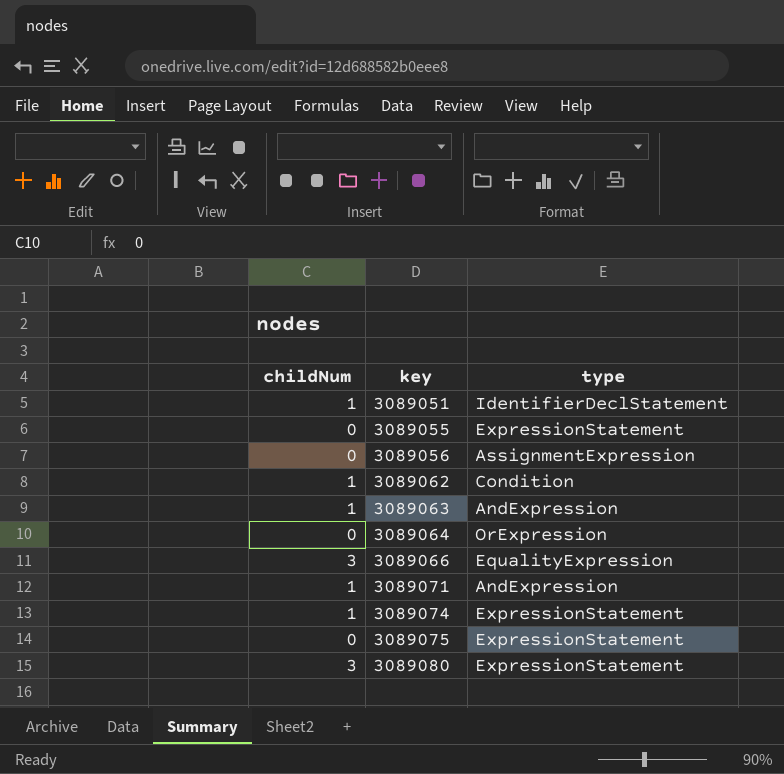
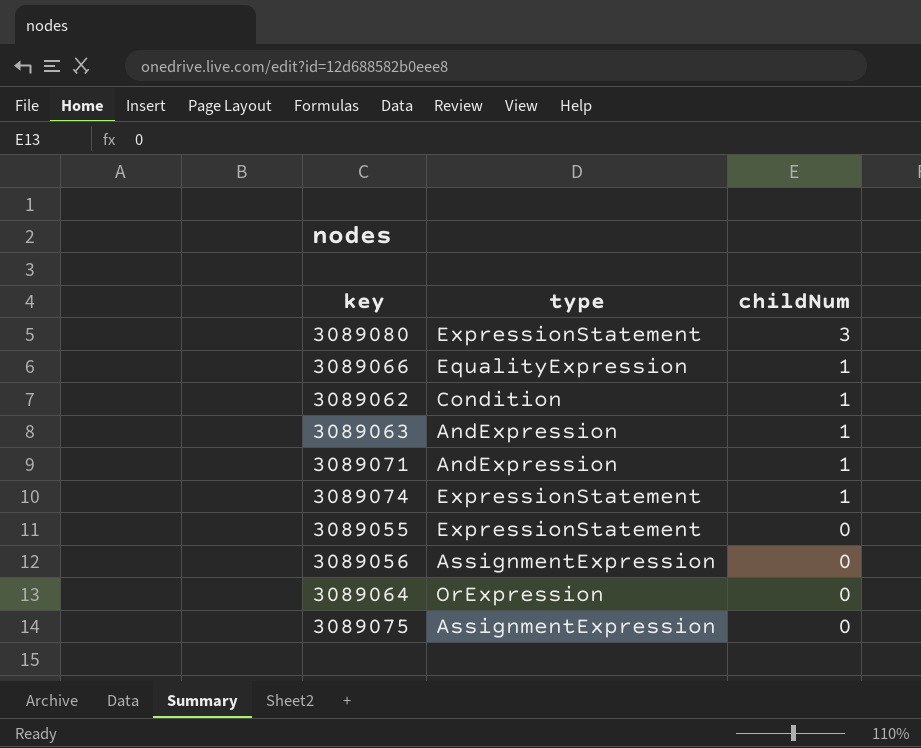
row order: key ascending -> childNum descending
column childNum | position: 1 -> 3
row 3089051: 1 | IdentifierDeclStatement -> none
3089066 | childNum: 3 -> 1
3089075 | type: ExpressionStatement -> AssignmentExpression

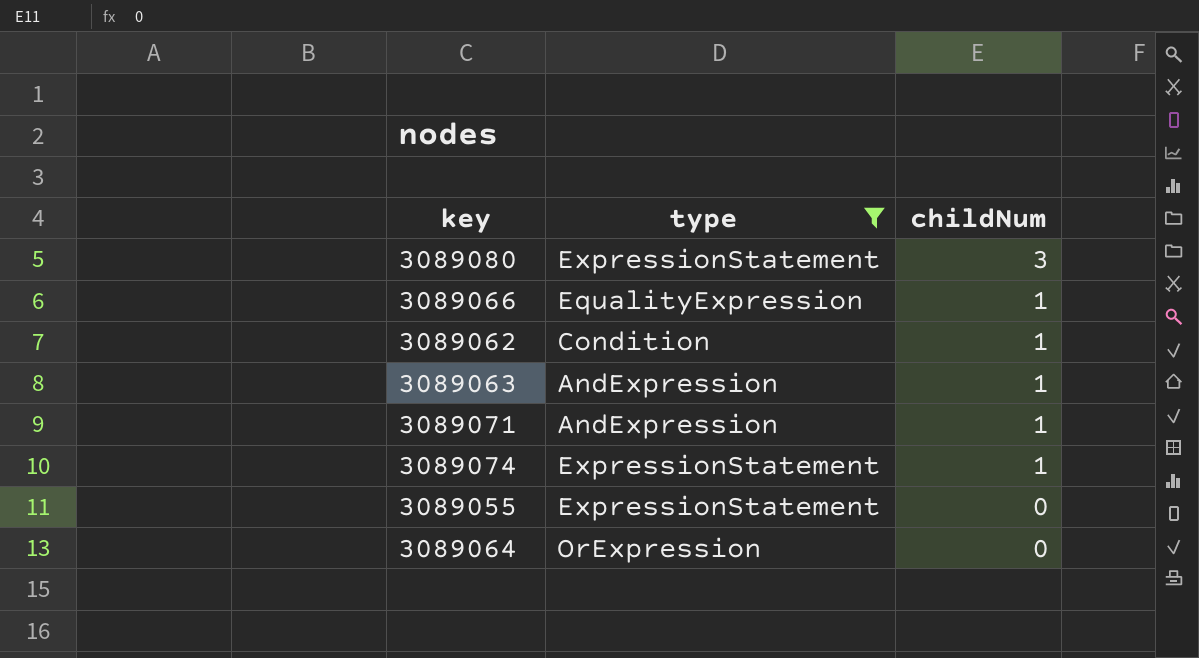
filter: none -> type != AssignmentExpression

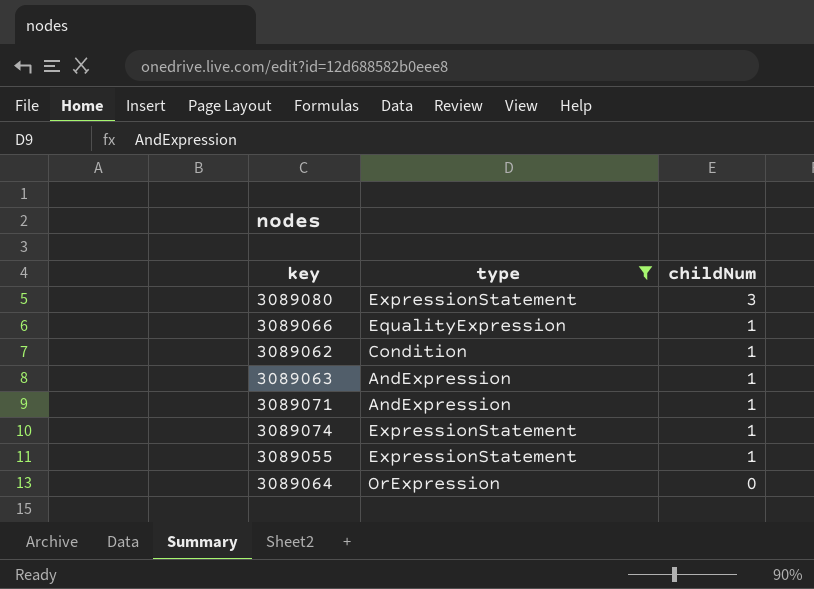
3089055 | childNum: 0 -> 1

